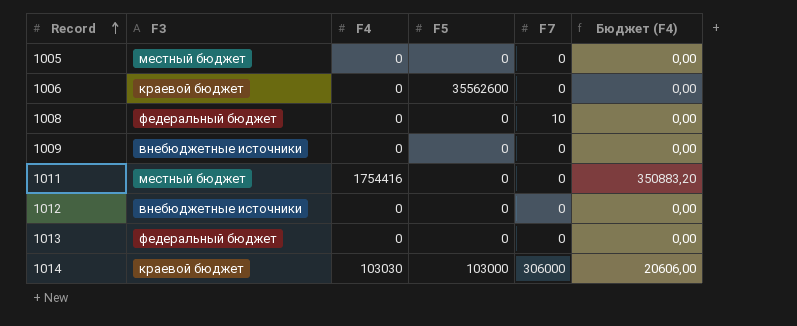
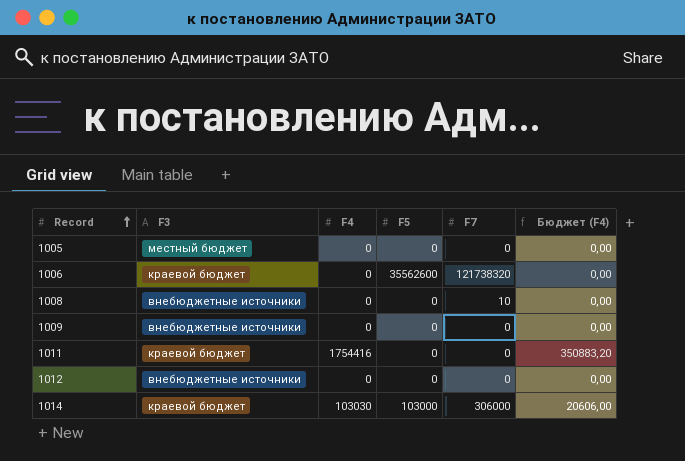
row 1013: федеральный бюджет | 0 | 0 | 0 | 0,00 -> none
1006 | F7: 0 -> 121738320
1008 | F3: федеральный бюджет -> внебюджетные источники
1011 | F3: местный бюджет -> краевой бюджет

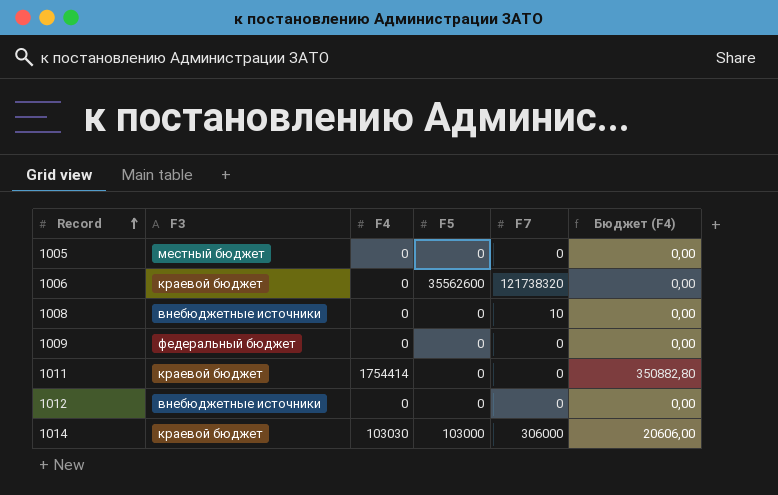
1009 | F3: внебюджетные источники -> федеральный бюджет
1011 | F4: 1754416 -> 1754414
1011 | Бюджет (F4): 350883,20 -> 350882,80

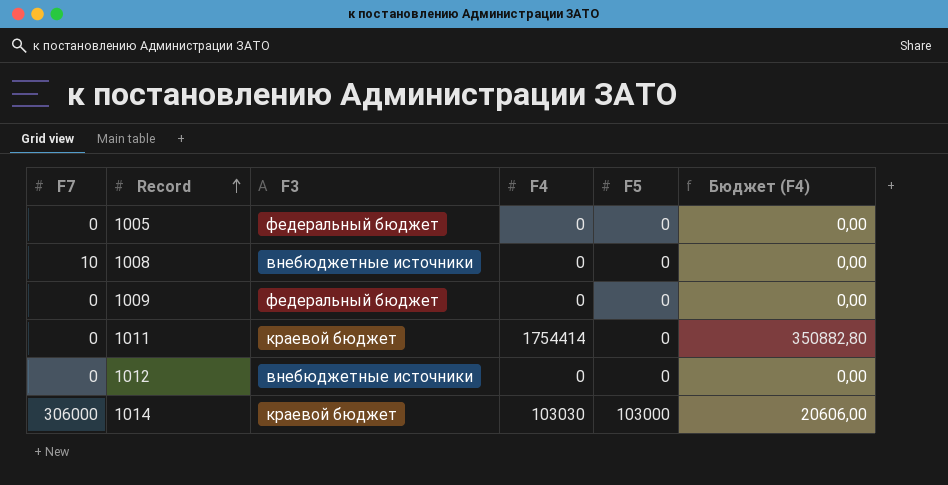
column F7 | position: 5 -> 1
row 1006: краевой бюджет | 0 | 35562600 | 121738320 | 0,00 -> none
1005 | F3: местный бюджет -> федеральный бюджет

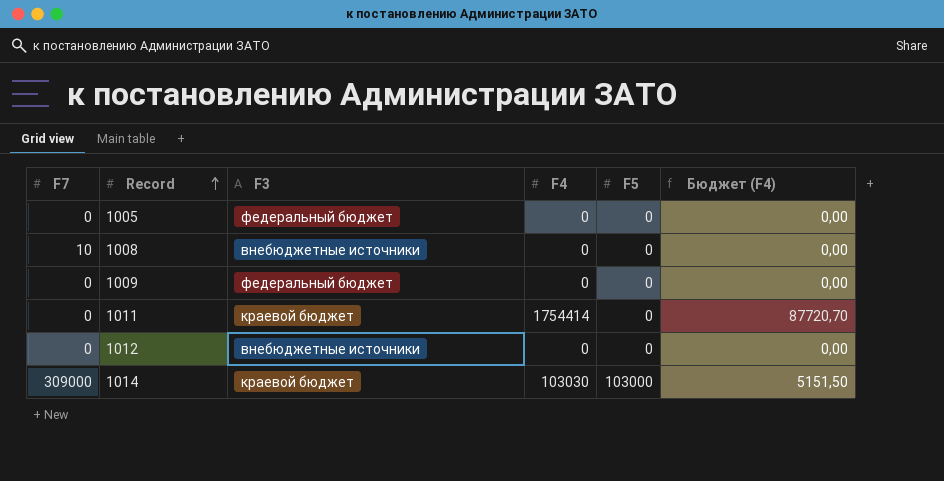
column Бюджет (F4) | formula: [F4] * 0,2 -> [F4] * 0,05
1014 | F7: 306000 -> 309000

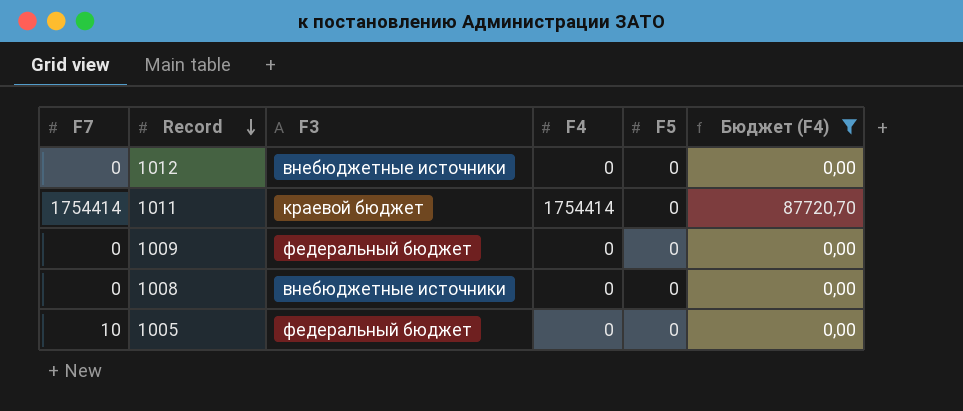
filter: none -> Бюджет (F4) != 5151,50
row order: Record ascending -> Record descending
1011 | F7: 0 -> 1754414
1008 | F7: 10 -> 0
1005 | F7: 0 -> 10

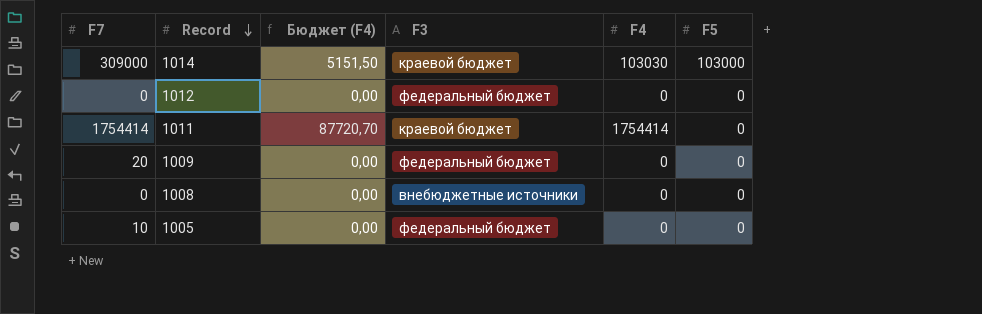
filter: Бюджет (F4) != 5151,50 -> none
column Бюджет (F4) | position: 6 -> 3
1012 | F3: внебюджетные источники -> федеральный бюджет
1009 | F7: 0 -> 20

